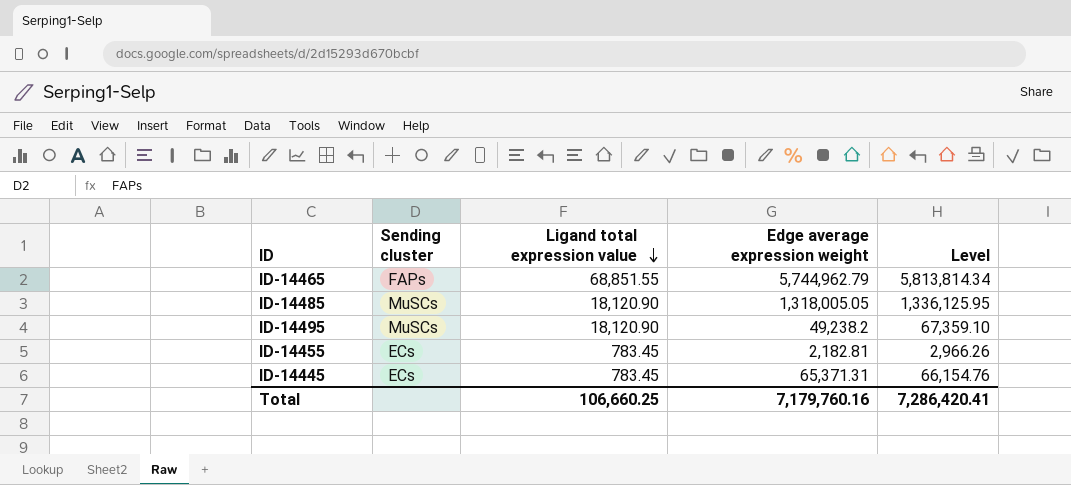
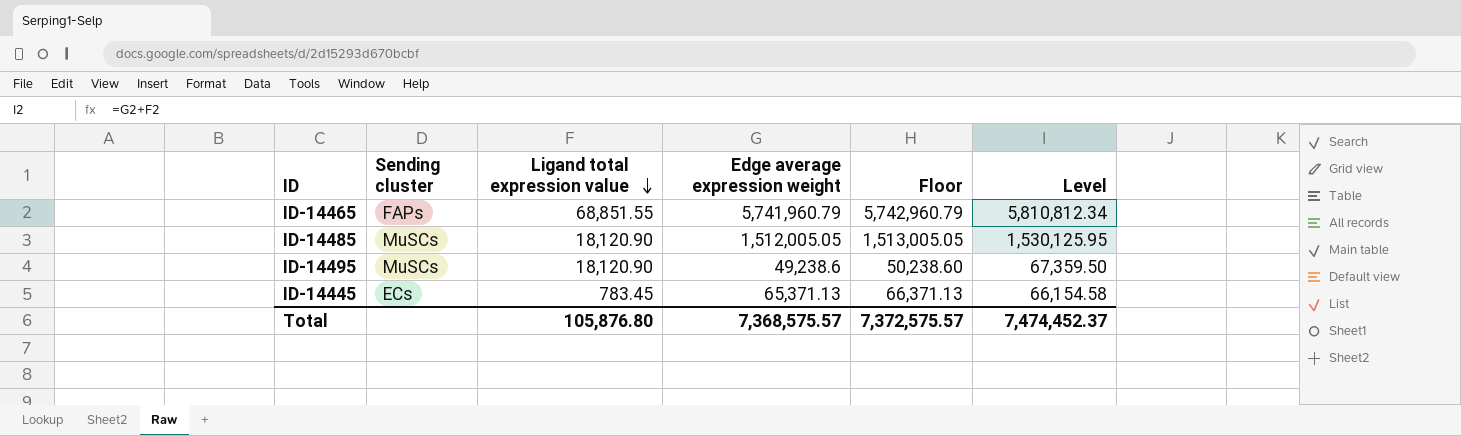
column Floor | formula: none -> [Edge average expression weight] + 1000
row ID-14455: ECs | 783.45 | 2,182.81 | 2,966.26 -> none
ID-14465 | Edge average expression weight: 5,744,962.79 -> 5,741,960.79
ID-14465 | Level: 5,813,814.34 -> 5,810,812.34
ID-14485 | Edge average expression weight: 1,318,005.05 -> 1,512,005.05
ID-14485 | Level: 1,336,125.95 -> 1,530,125.95
ID-14495 | Edge average expression weight: 49,238.2 -> 49,238.6
ID-14495 | Level: 67,359.10 -> 67,359.50
ID-14445 | Edge average expression weight: 65,371.31 -> 65,371.13
ID-14445 | Level: 66,154.76 -> 66,154.58
Total | Ligand total expression value: 106,660.25 -> 105,876.80
Total | Edge average expression weight: 7,179,760.16 -> 7,368,575.57
Total | Level: 7,286,420.41 -> 7,474,452.37

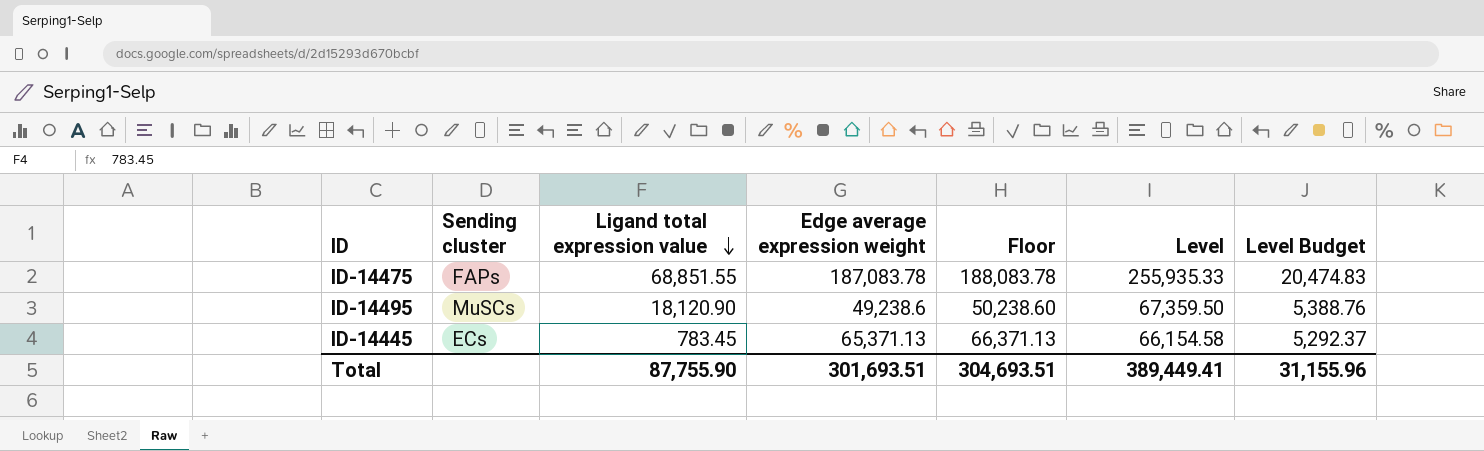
column Level Budget | formula: none -> [Level] * 0.08
row ID-14465: FAPs | 68,851.55 | 5,741,960.79 | 5,742,960.79 | 5,810,812.34 -> none
row ID-14485: MuSCs | 18,120.90 | 1,512,005.05 | 1,513,005.05 | 1,530,125.95 -> none
row ID-14475: none -> FAPs | 68,851.55 | 187,083.78 | 188,083.78 | 255,935.33 | 20,474.83
Total | Ligand total expression value: 105,876.80 -> 87,755.90
Total | Edge average expression weight: 7,368,575.57 -> 301,693.51
Total | Floor: 7,372,575.57 -> 304,693.51
Total | Level: 7,474,452.37 -> 389,449.41

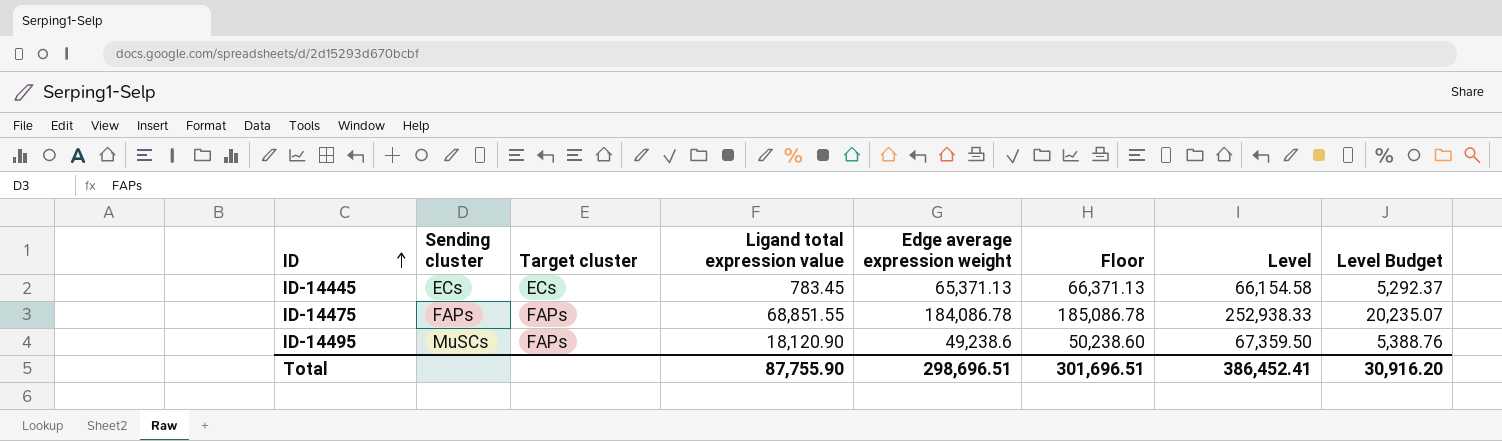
row order: Ligand total expression value descending -> ID ascending
column Target cluster | position: none -> 3
ID-14475 | Edge average expression weight: 187,083.78 -> 184,086.78
ID-14475 | Floor: 188,083.78 -> 185,086.78
ID-14475 | Level: 255,935.33 -> 252,938.33
ID-14475 | Level Budget: 20,474.83 -> 20,235.07
Total | Edge average expression weight: 301,693.51 -> 298,696.51
Total | Floor: 304,693.51 -> 301,696.51
Total | Level: 389,449.41 -> 386,452.41
Total | Level Budget: 31,155.96 -> 30,916.20

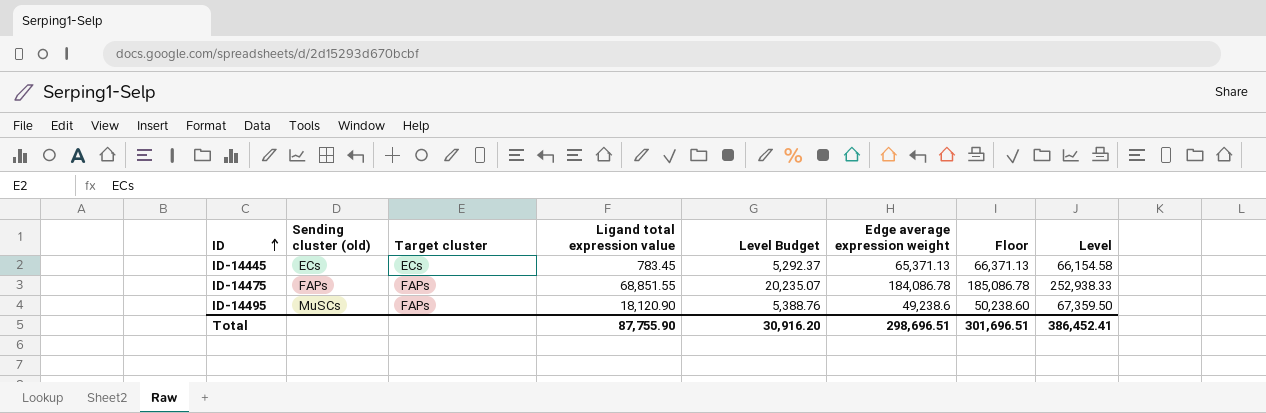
column name: Sending cluster -> Sending cluster (old)
column Level Budget | position: 8 -> 5

